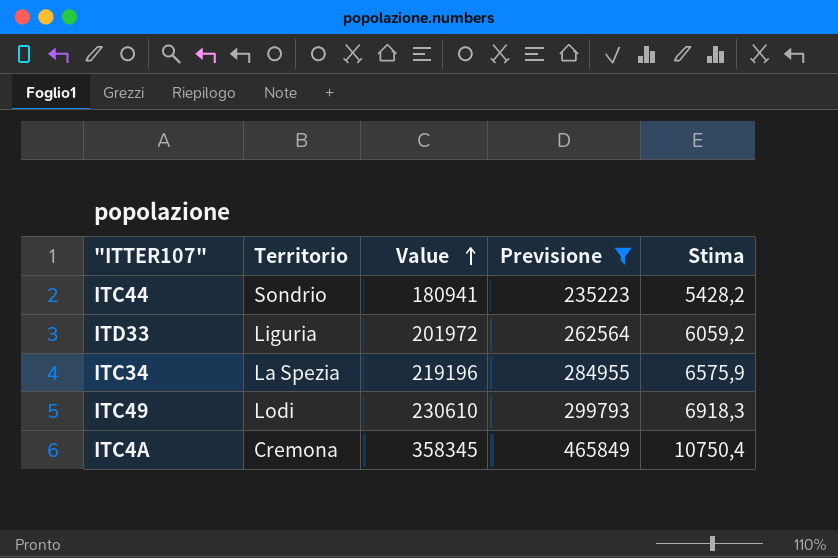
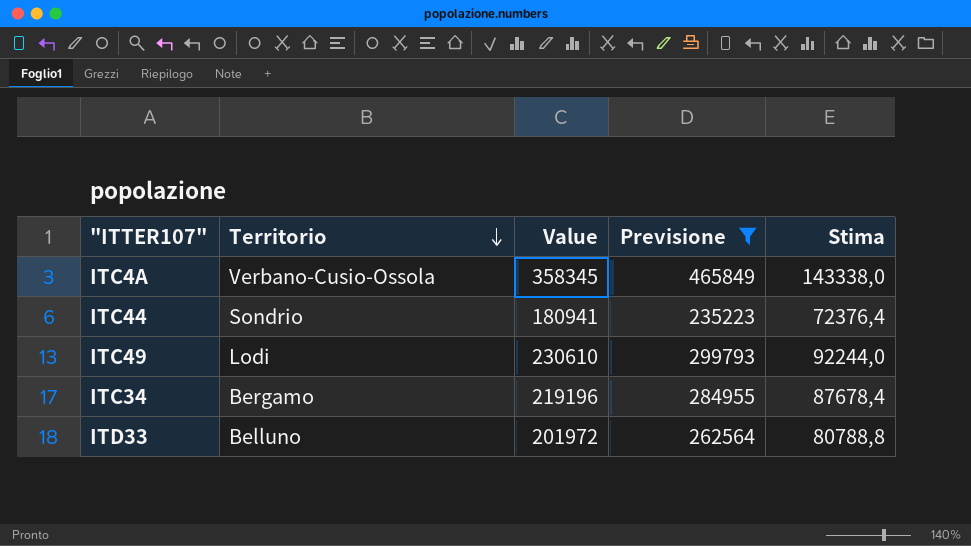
row order: Value ascending -> Territorio descending
column Stima | formula: [Value] * 0,03 -> [Value] * 0,4
ITC4A | Territorio: Cremona -> Verbano-Cusio-Ossola
ITC34 | Territorio: La Spezia -> Bergamo
ITD33 | Territorio: Liguria -> Belluno

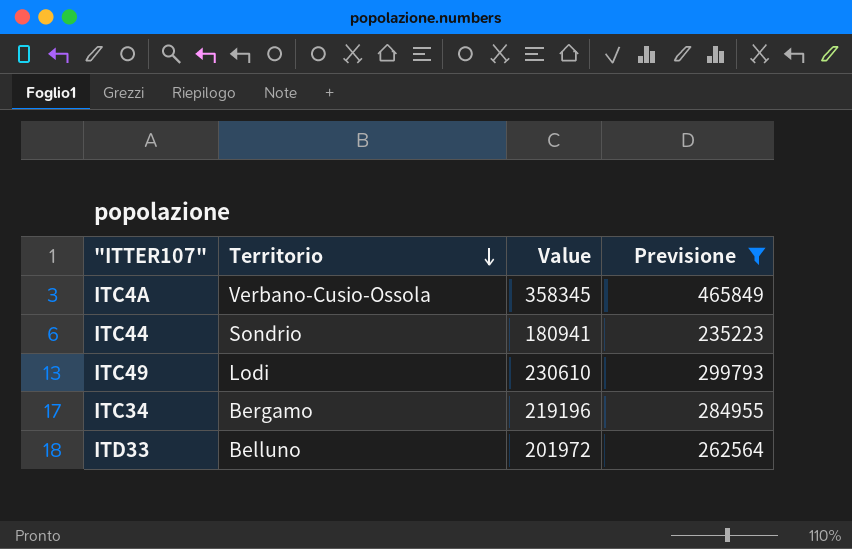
column Stima | formula: [Value] * 0,4 -> none

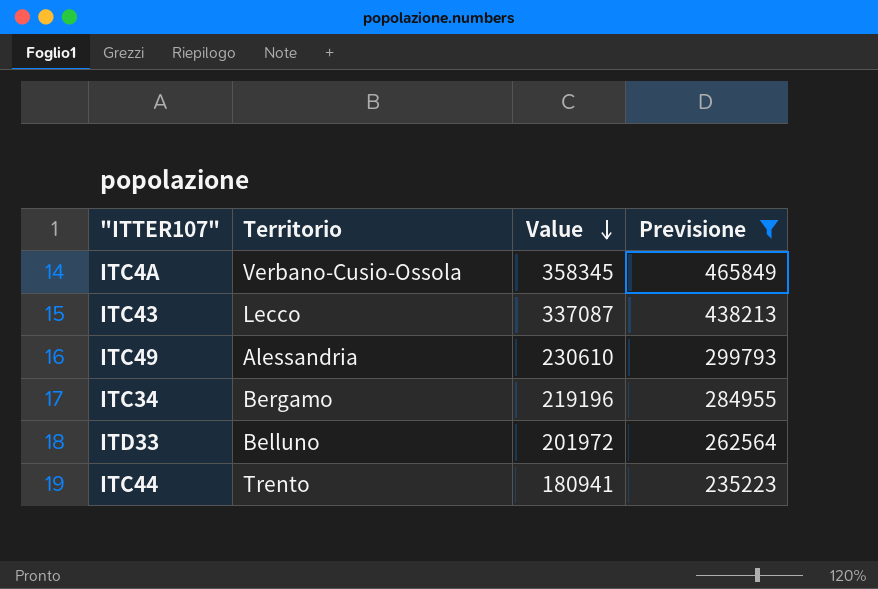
row order: Territorio descending -> Value descending
row ITC43: none -> Lecco | 337087 | 438213
ITC49 | Territorio: Lodi -> Alessandria
ITC44 | Territorio: Sondrio -> Trento

